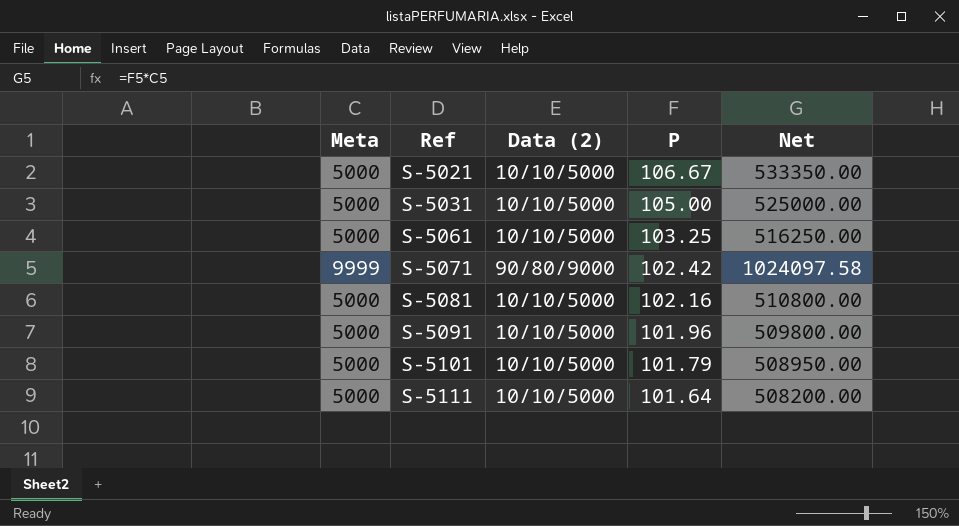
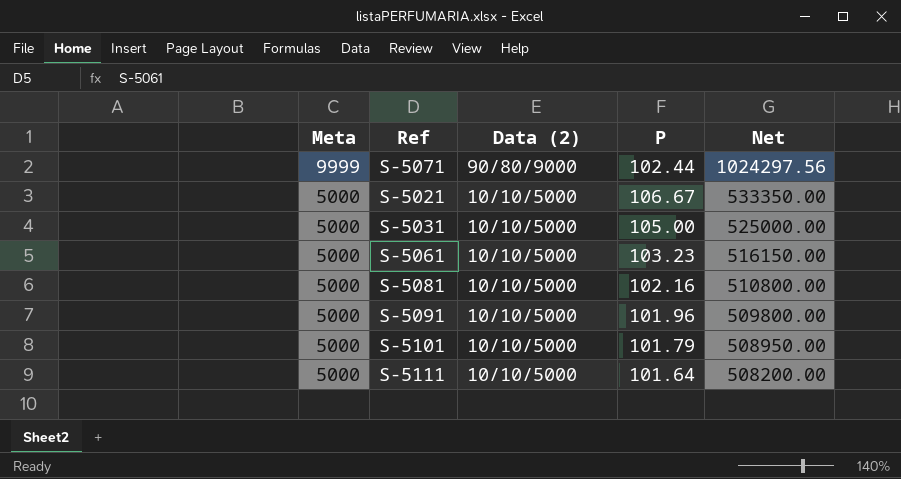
row order: Ref ascending -> Meta descending
S-5071 | P: 102.42 -> 102.44
S-5071 | Net: 1024097.58 -> 1024297.56
S-5061 | P: 103.25 -> 103.23
S-5061 | Net: 516250.00 -> 516150.00

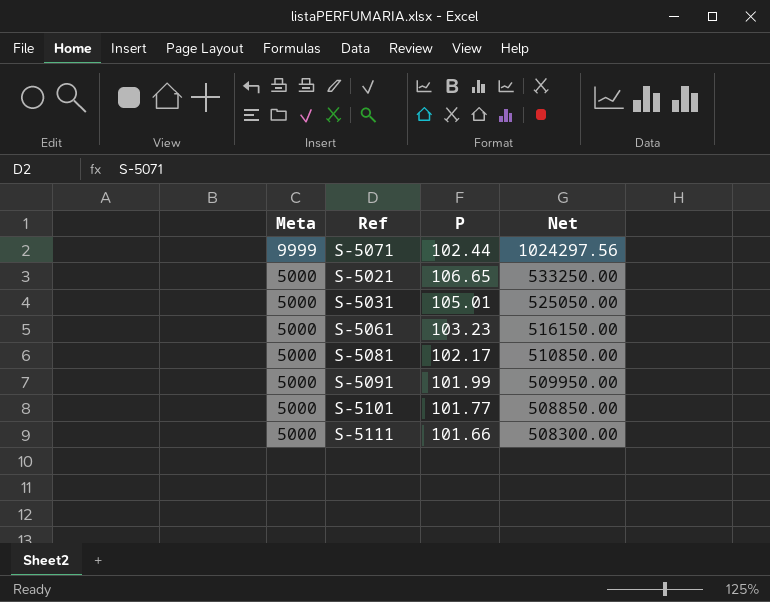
column Data (2) | position: 3 -> none
S-5021 | P: 106.67 -> 106.65
S-5021 | Net: 533350.00 -> 533250.00
S-5031 | P: 105.00 -> 105.01
S-5031 | Net: 525000.00 -> 525050.00
S-5081 | P: 102.16 -> 102.17
S-5081 | Net: 510800.00 -> 510850.00
S-5091 | P: 101.96 -> 101.99
S-5091 | Net: 509800.00 -> 509950.00
S-5101 | P: 101.79 -> 101.77
S-5101 | Net: 508950.00 -> 508850.00
S-5111 | P: 101.64 -> 101.66
S-5111 | Net: 508200.00 -> 508300.00

